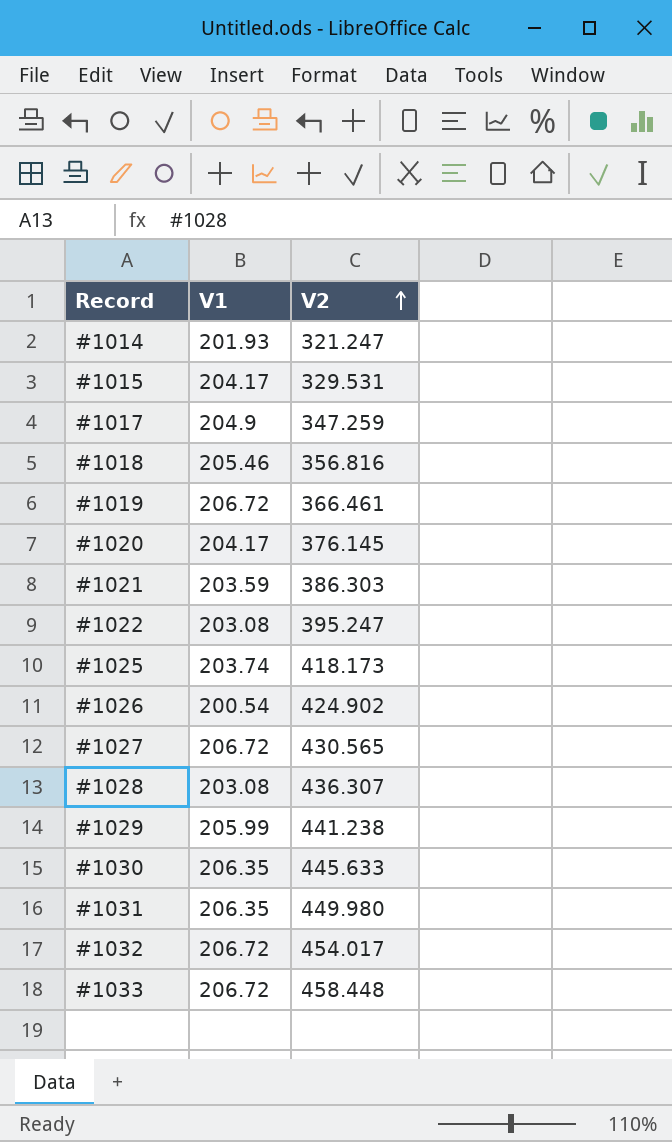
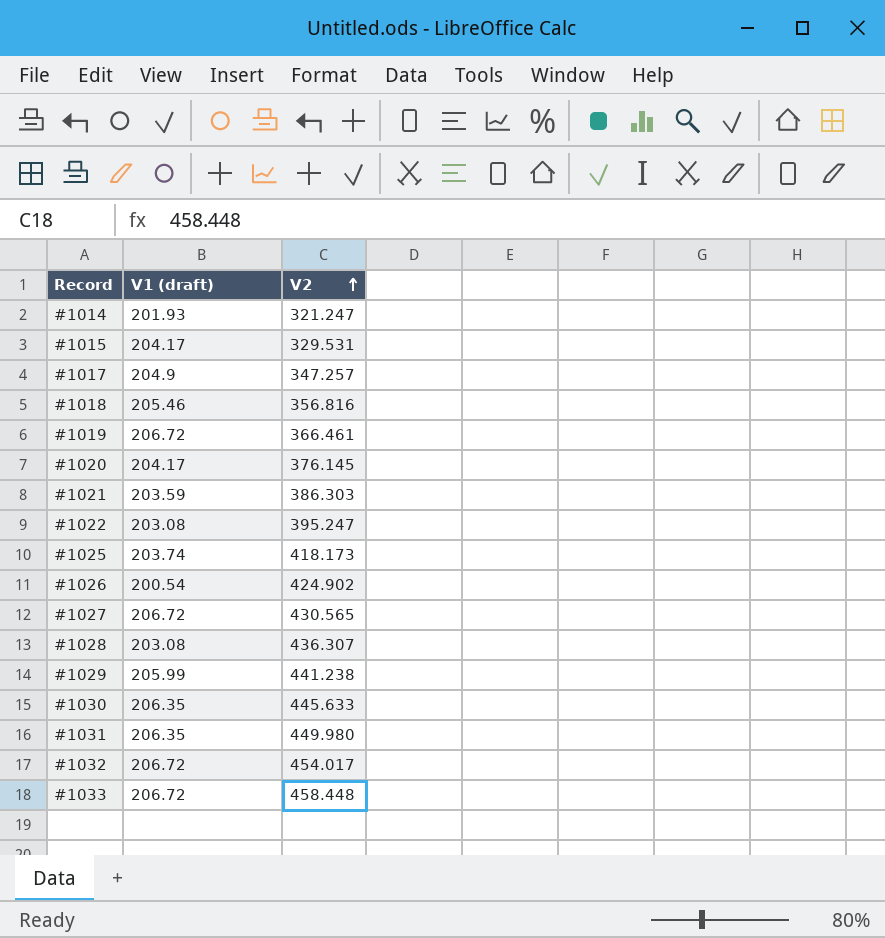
column name: V1 -> V1 (draft)
#1017 | V2: 347.259 -> 347.257

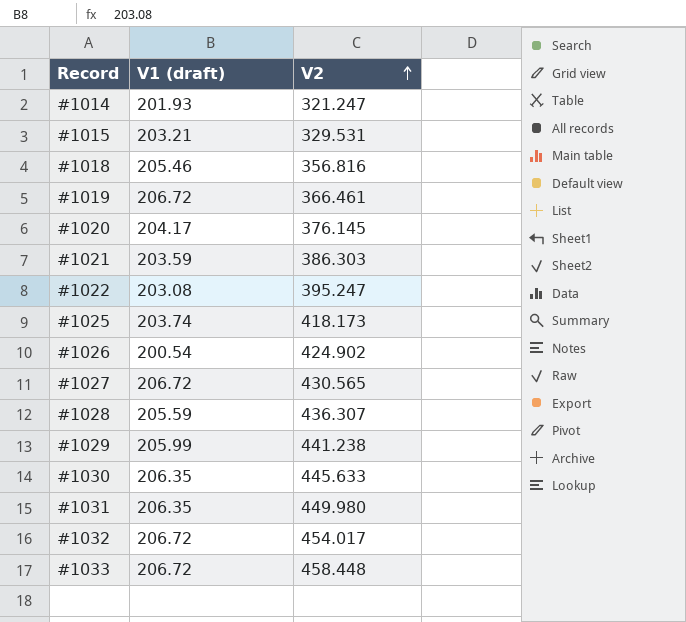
row #1017: 204.9 | 347.257 -> none
#1015 | V1 (draft): 204.17 -> 203.21
#1028 | V1 (draft): 203.08 -> 205.59

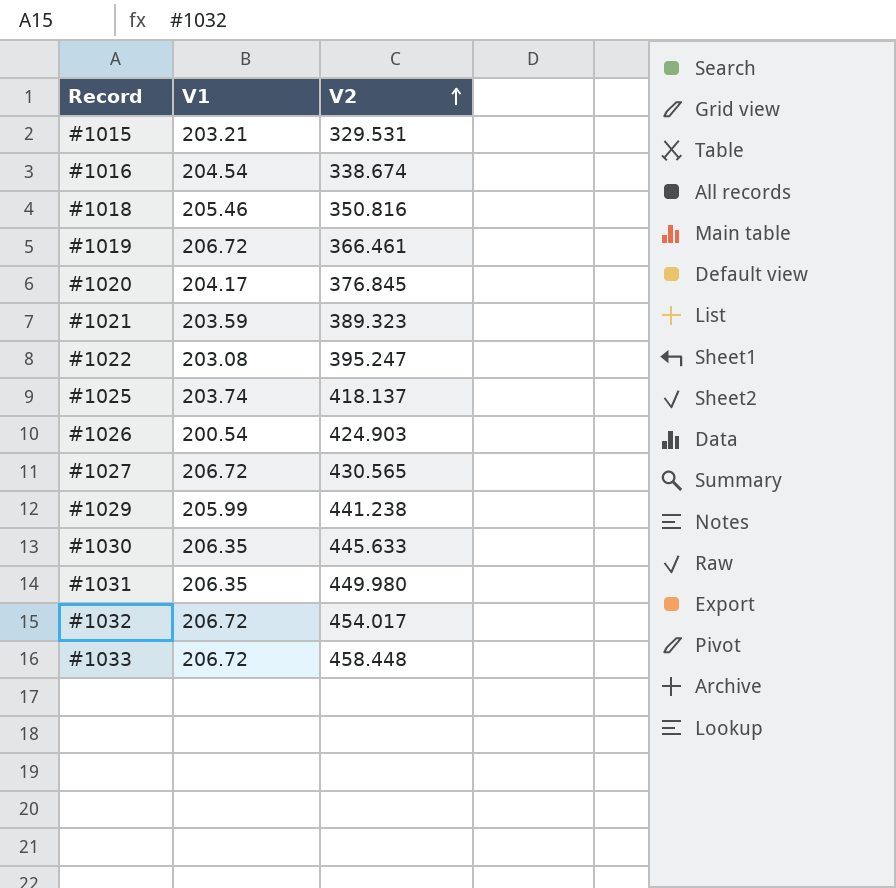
column name: V1 (draft) -> V1
row #1014: 201.93 | 321.247 -> none
row #1028: 205.59 | 436.307 -> none
row #1016: none -> 204.54 | 338.674
#1018 | V2: 356.816 -> 350.816
#1020 | V2: 376.145 -> 376.845
#1021 | V2: 386.303 -> 389.323
#1025 | V2: 418.173 -> 418.137
#1026 | V2: 424.902 -> 424.903

